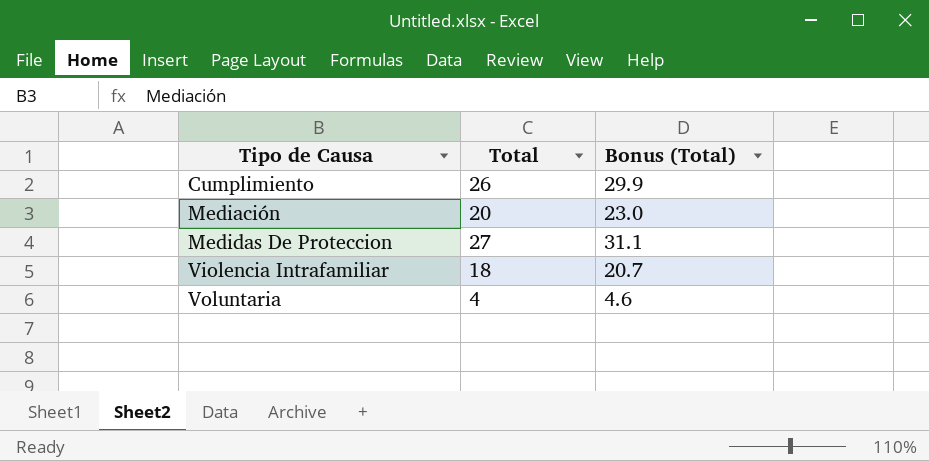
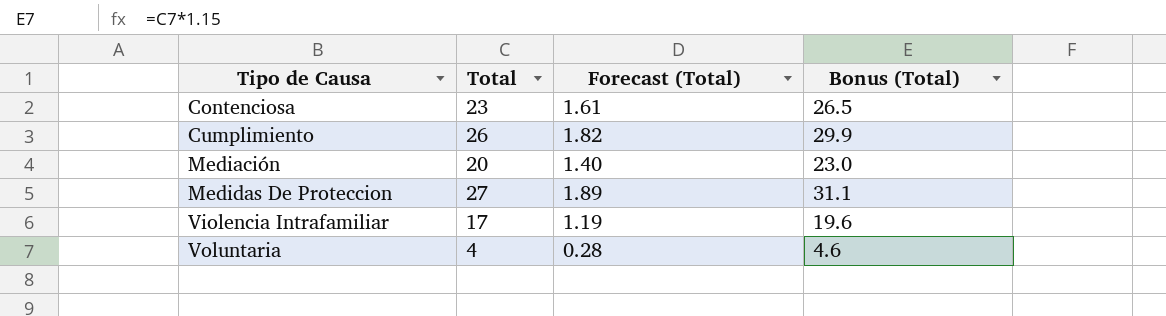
column Forecast (Total) | formula: none -> [Total] * 0.07
row Contenciosa: none -> 23 | 1.61 | 26.5
Violencia Intrafamiliar | Total: 18 -> 17
Violencia Intrafamiliar | Bonus (Total): 20.7 -> 19.6

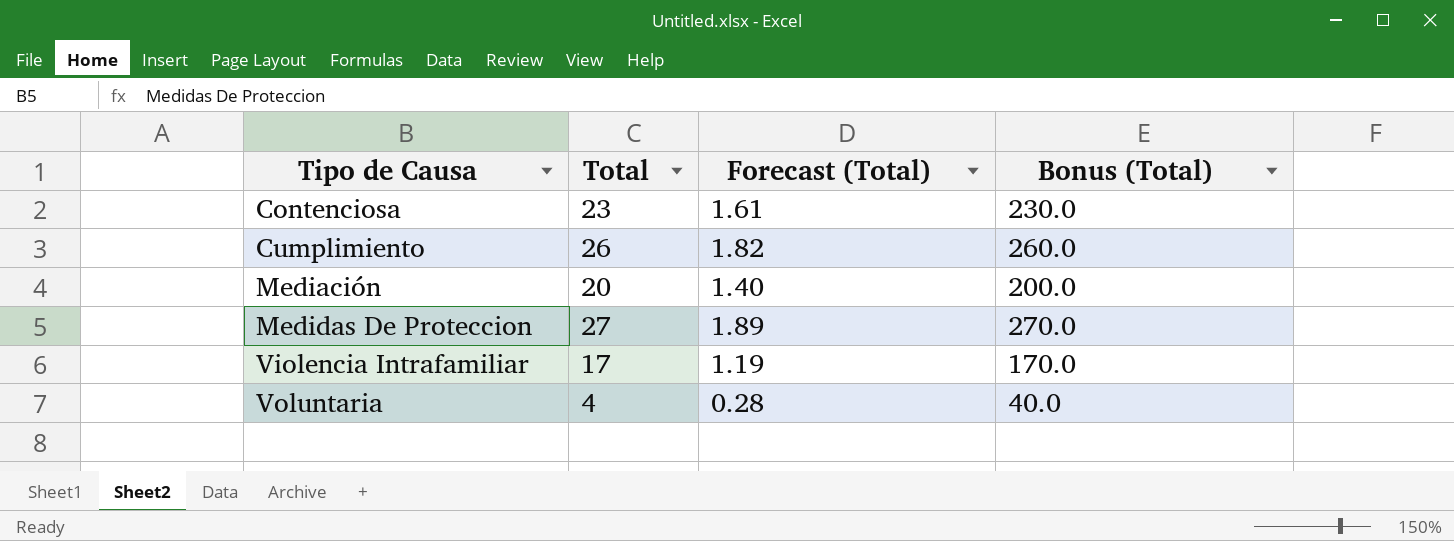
column Bonus (Total) | formula: [Total] * 1.15 -> [Total] * 10

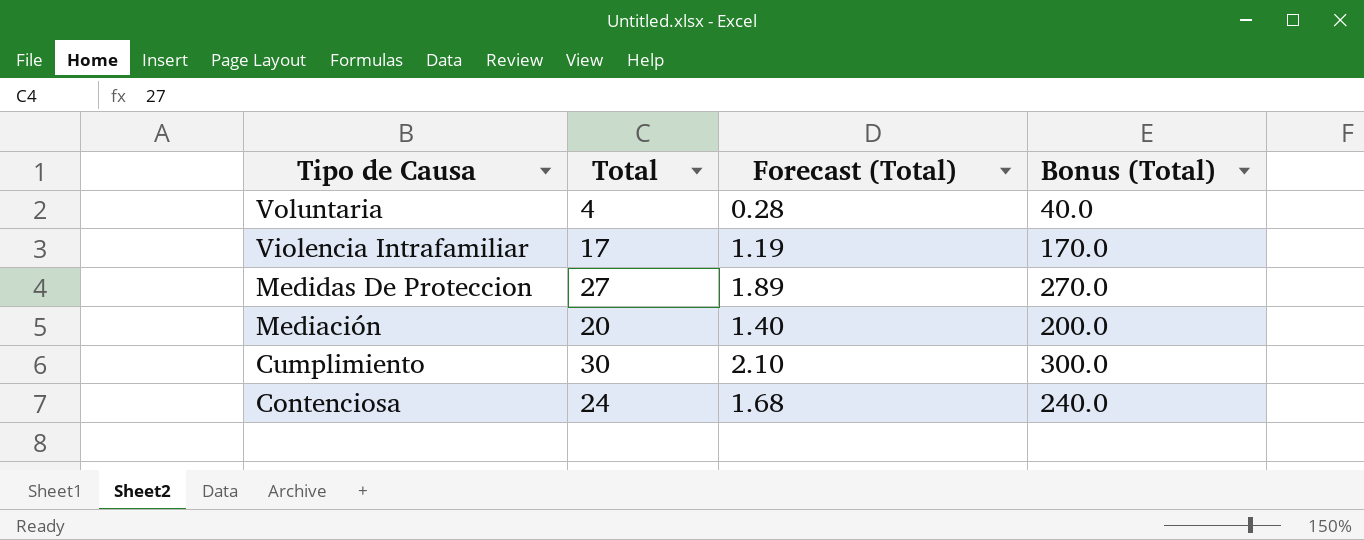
row order: Tipo de Causa ascending -> Tipo de Causa descending
Cumplimiento | Total: 26 -> 30
Cumplimiento | Forecast (Total): 1.82 -> 2.10
Cumplimiento | Bonus (Total): 260.0 -> 300.0
Contenciosa | Total: 23 -> 24
Contenciosa | Forecast (Total): 1.61 -> 1.68
Contenciosa | Bonus (Total): 230.0 -> 240.0

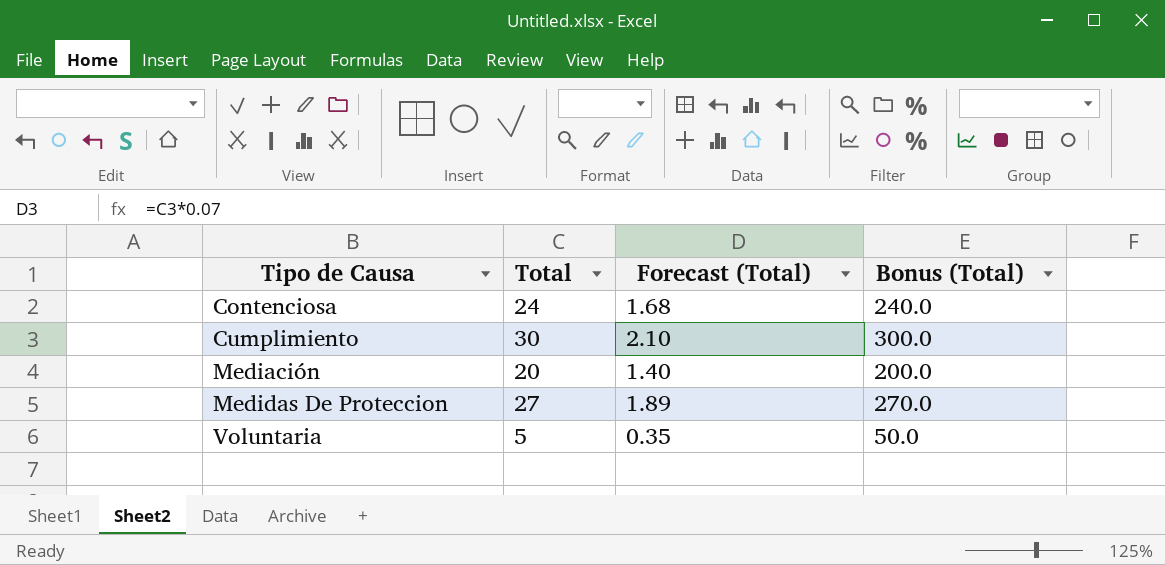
row order: Tipo de Causa descending -> Tipo de Causa ascending
row Violencia Intrafamiliar: 17 | 1.19 | 170.0 -> none
Voluntaria | Total: 4 -> 5
Voluntaria | Forecast (Total): 0.28 -> 0.35
Voluntaria | Bonus (Total): 40.0 -> 50.0

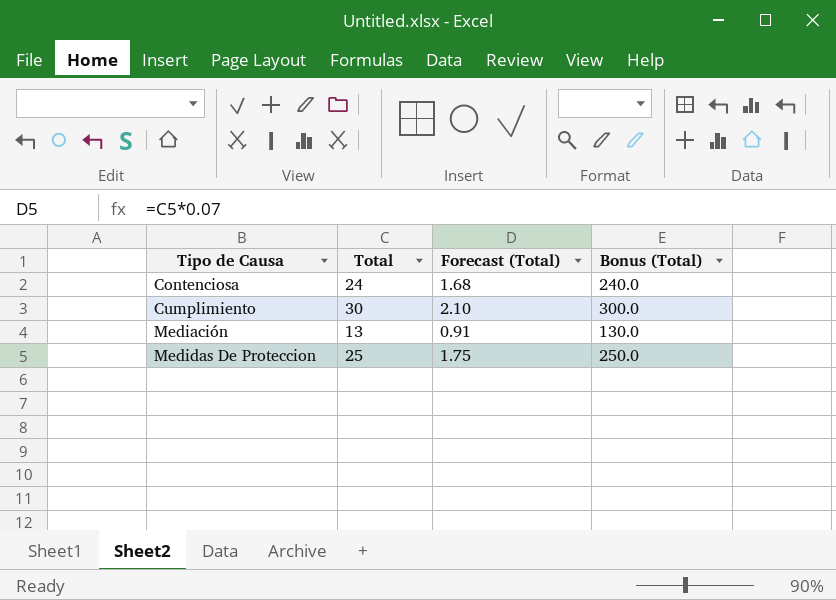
row Voluntaria: 5 | 0.35 | 50.0 -> none
Mediación | Total: 20 -> 13
Mediación | Forecast (Total): 1.40 -> 0.91
Mediación | Bonus (Total): 200.0 -> 130.0
Medidas De Proteccion | Total: 27 -> 25
Medidas De Proteccion | Forecast (Total): 1.89 -> 1.75
Medidas De Proteccion | Bonus (Total): 270.0 -> 250.0

